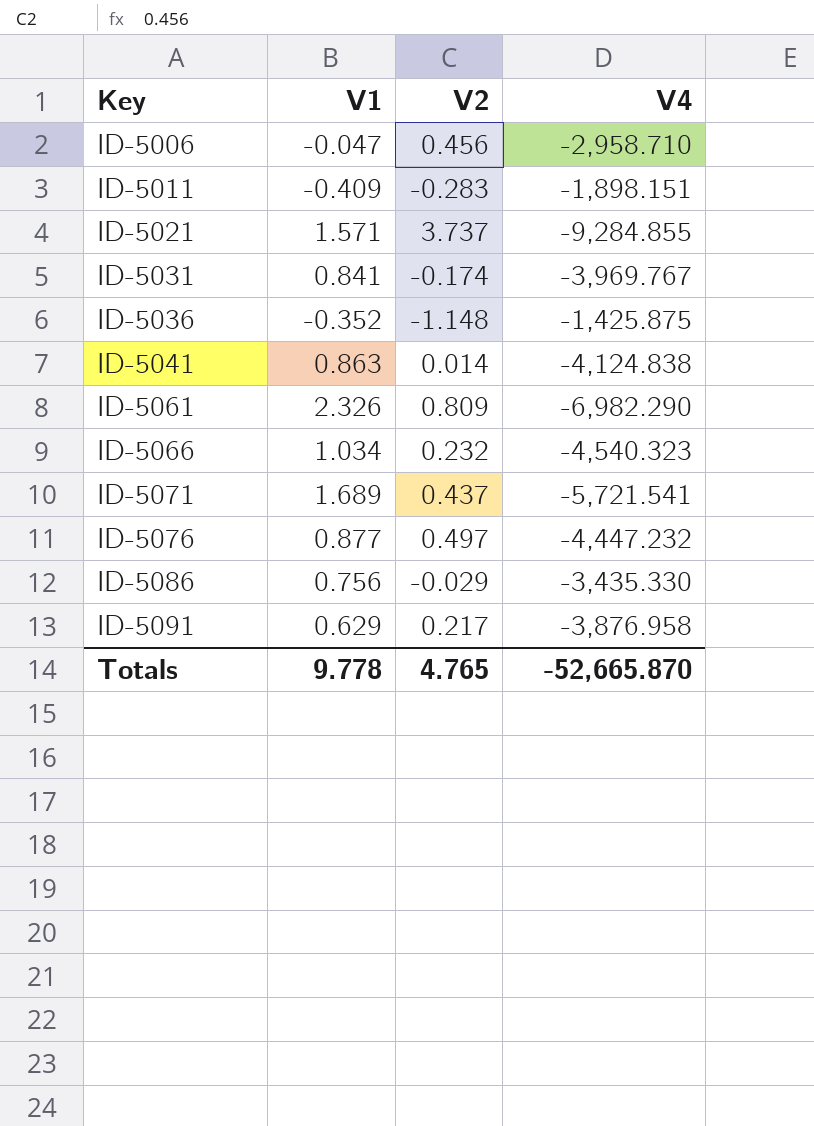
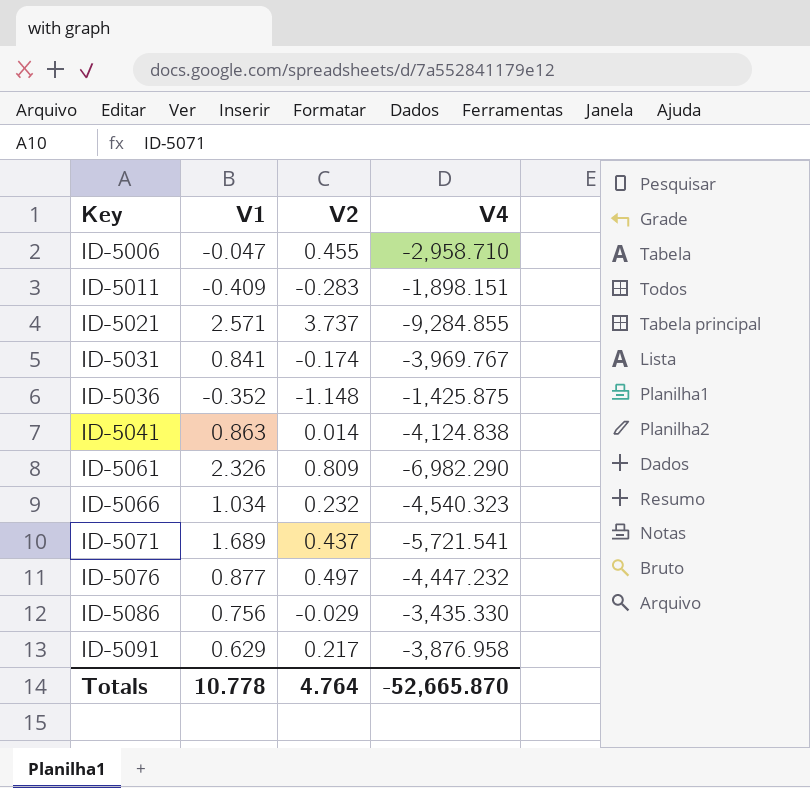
ID-5006 | V2: 0.456 -> 0.455
ID-5021 | V1: 1.571 -> 2.571
Totals | V1: 9.778 -> 10.778
Totals | V2: 4.765 -> 4.764

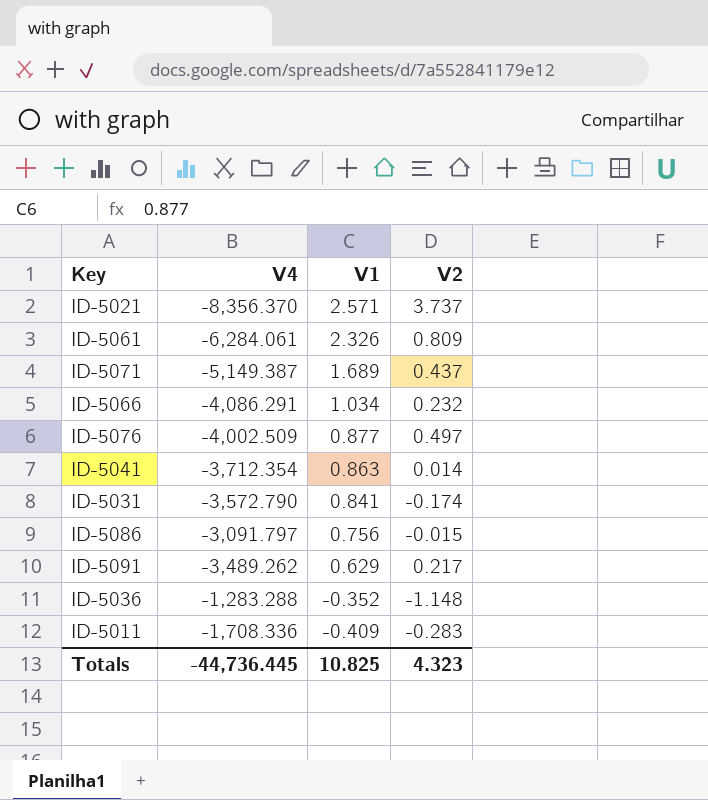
row order: Key ascending -> V1 descending
column V4 | position: 4 -> 2
row ID-5006: -0.047 | 0.455 | -2,958.710 -> none
ID-5021 | V4: -9,284.855 -> -8,356.370
ID-5061 | V4: -6,982.290 -> -6,284.061
ID-5071 | V4: -5,721.541 -> -5,149.387
ID-5066 | V4: -4,540.323 -> -4,086.291
ID-5076 | V4: -4,447.232 -> -4,002.509
ID-5041 | V4: -4,124.838 -> -3,712.354
ID-5031 | V4: -3,969.767 -> -3,572.790
ID-5086 | V4: -3,435.330 -> -3,091.797
ID-5086 | V2: -0.029 -> -0.015
ID-5091 | V4: -3,876.958 -> -3,489.262
ID-5036 | V4: -1,425.875 -> -1,283.288
ID-5011 | V4: -1,898.151 -> -1,708.336
Totals | V4: -52,665.870 -> -44,736.445
Totals | V1: 10.778 -> 10.825
Totals | V2: 4.764 -> 4.323

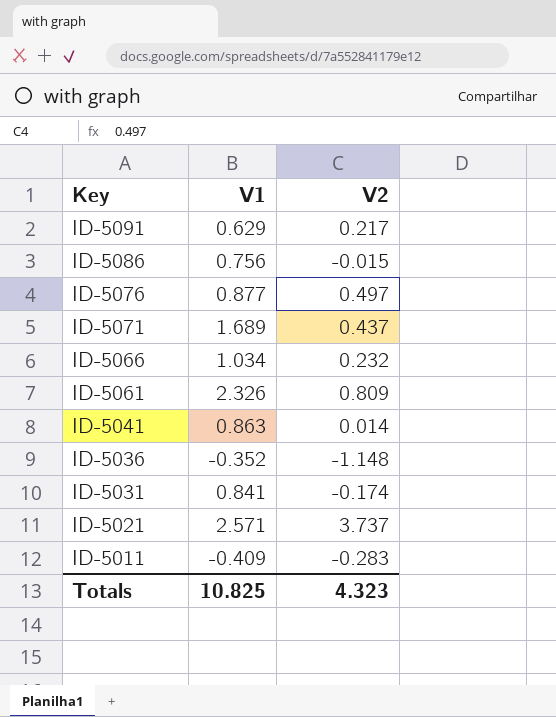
row order: V1 descending -> Key descending
column V4 | position: 2 -> none

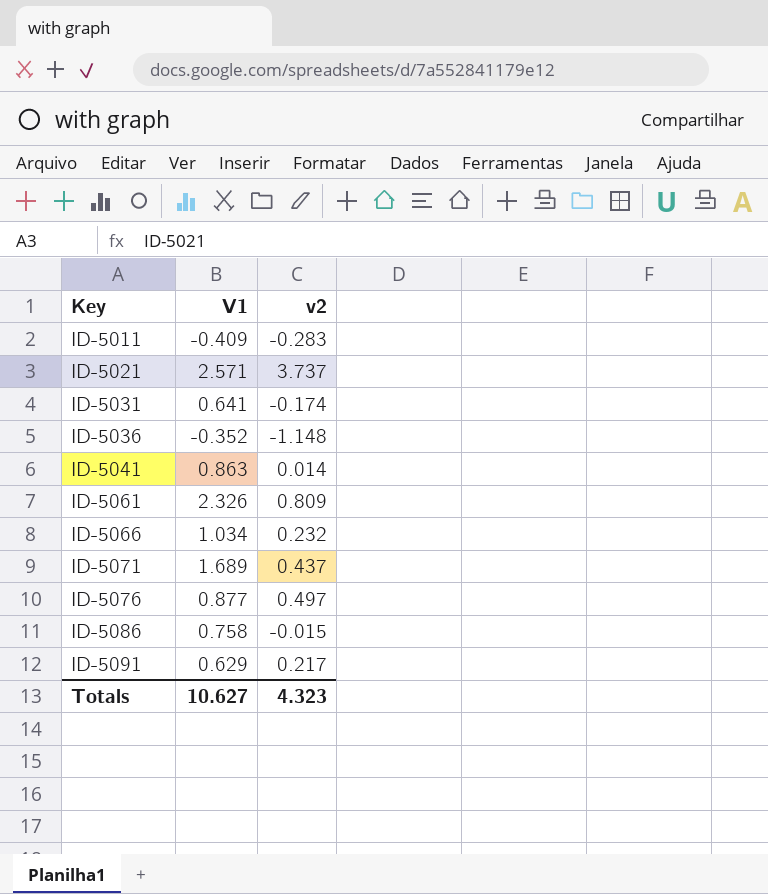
row order: Key descending -> Key ascending
column name: V2 -> v2
ID-5031 | V1: 0.841 -> 0.641
ID-5086 | V1: 0.756 -> 0.758
Totals | V1: 10.825 -> 10.627

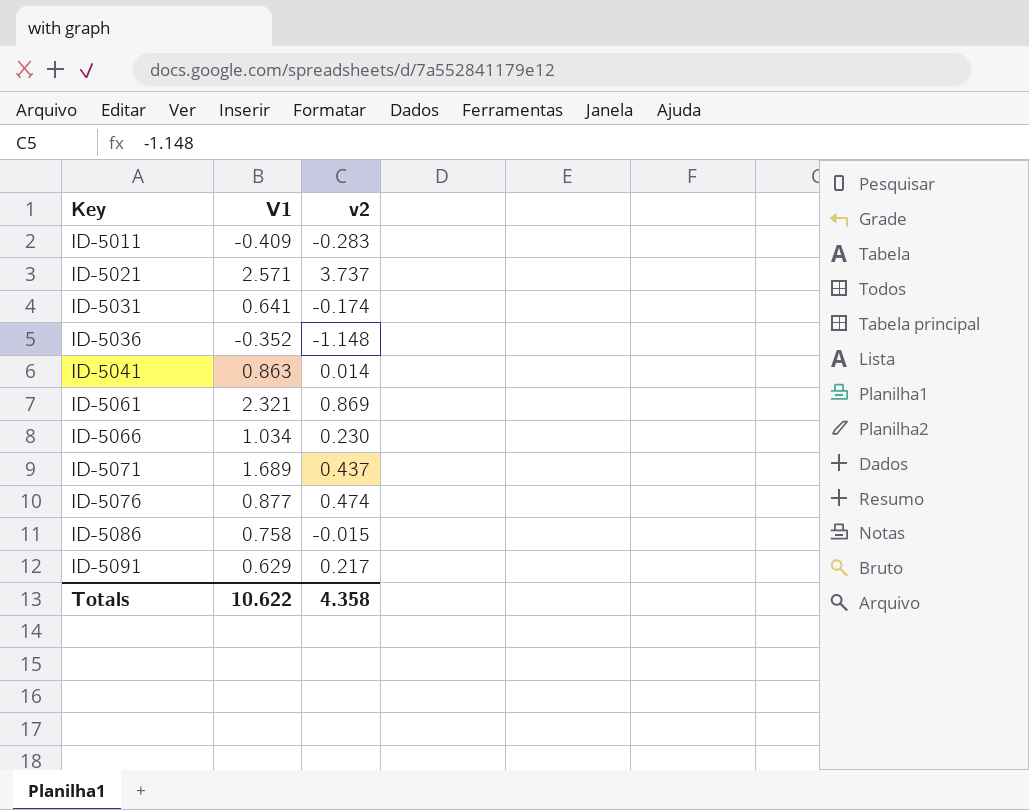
ID-5061 | V1: 2.326 -> 2.321
ID-5061 | v2: 0.809 -> 0.869
ID-5066 | v2: 0.232 -> 0.230
ID-5076 | v2: 0.497 -> 0.474
Totals | V1: 10.627 -> 10.622
Totals | v2: 4.323 -> 4.358

